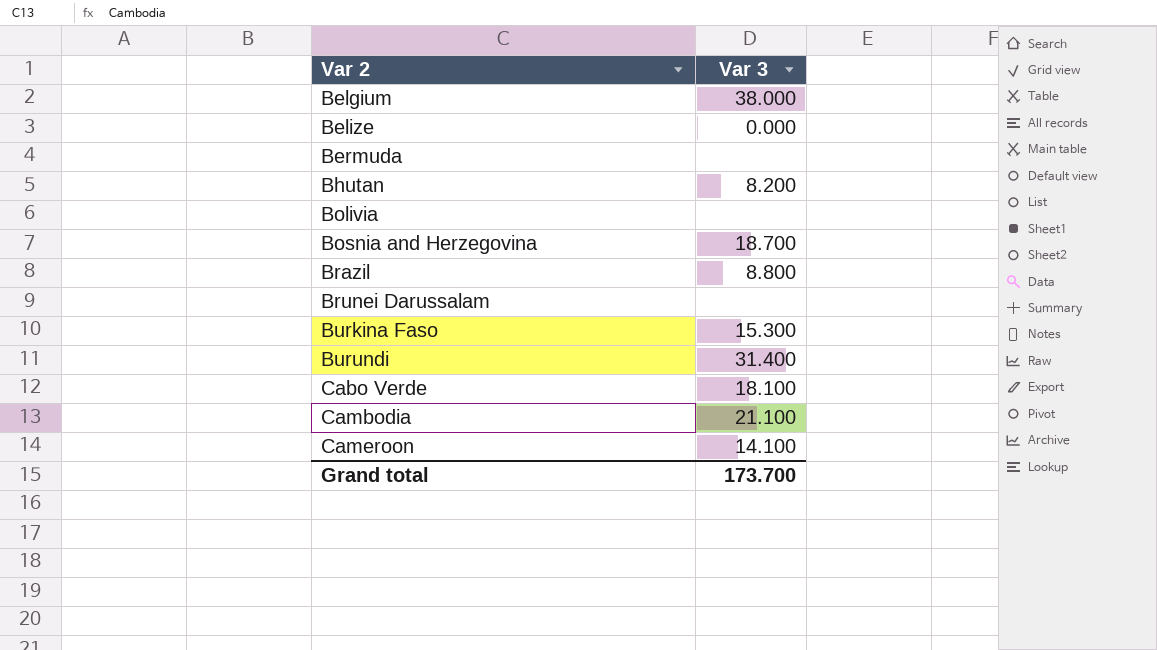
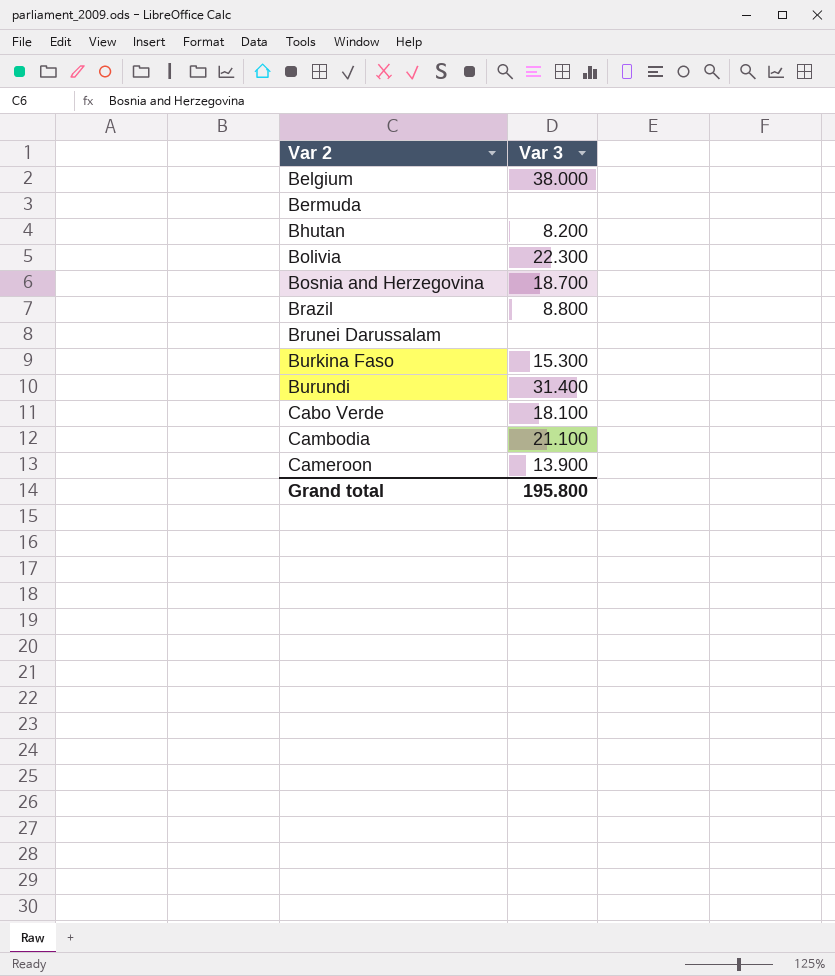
row Belize: 0.000 -> none
Bolivia | Var 3: none -> 22.300
Cameroon | Var 3: 14.100 -> 13.900
Grand total | Var 3: 173.700 -> 195.800

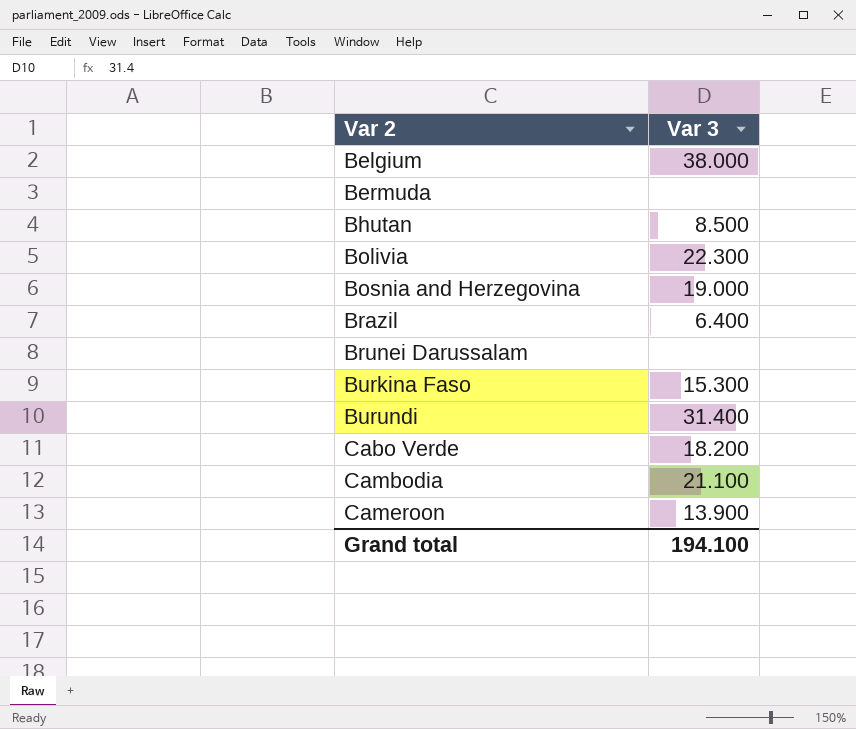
Bhutan | Var 3: 8.200 -> 8.500
Bosnia and Herzegovina | Var 3: 18.700 -> 19.000
Brazil | Var 3: 8.800 -> 6.400
Cabo Verde | Var 3: 18.100 -> 18.200
Grand total | Var 3: 195.800 -> 194.100

